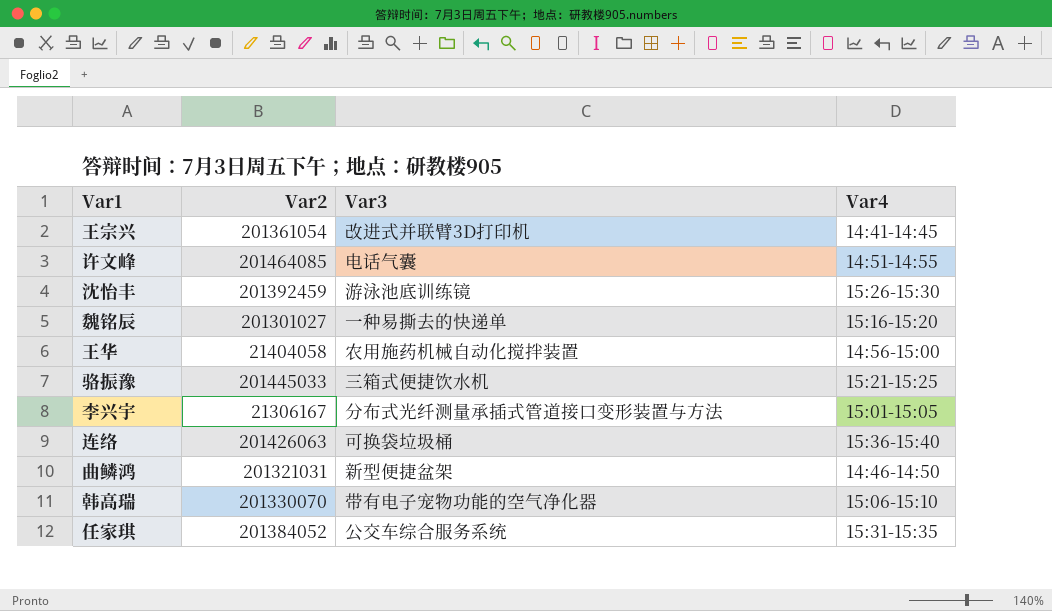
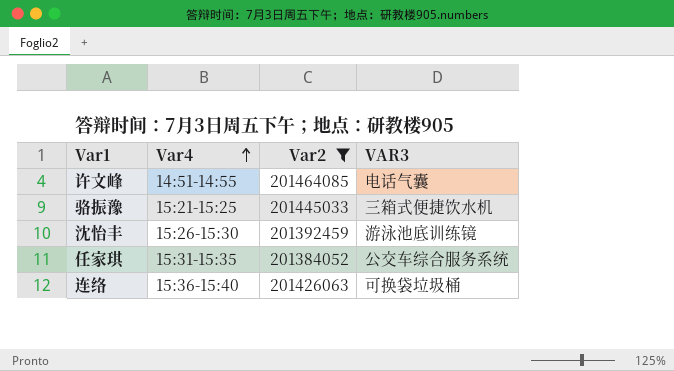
filter: none -> Var2 >= 201384052
row order: none -> Var4 ascending
column Var4 | position: 4 -> 2
column name: Var3 -> VAR3

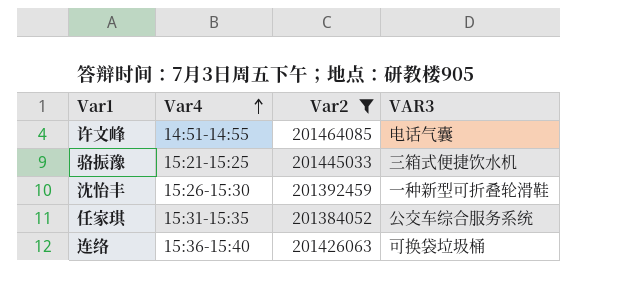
沈怡丰 | VAR3: 游泳池底训练镜 -> 一种新型可折叠轮滑鞋

